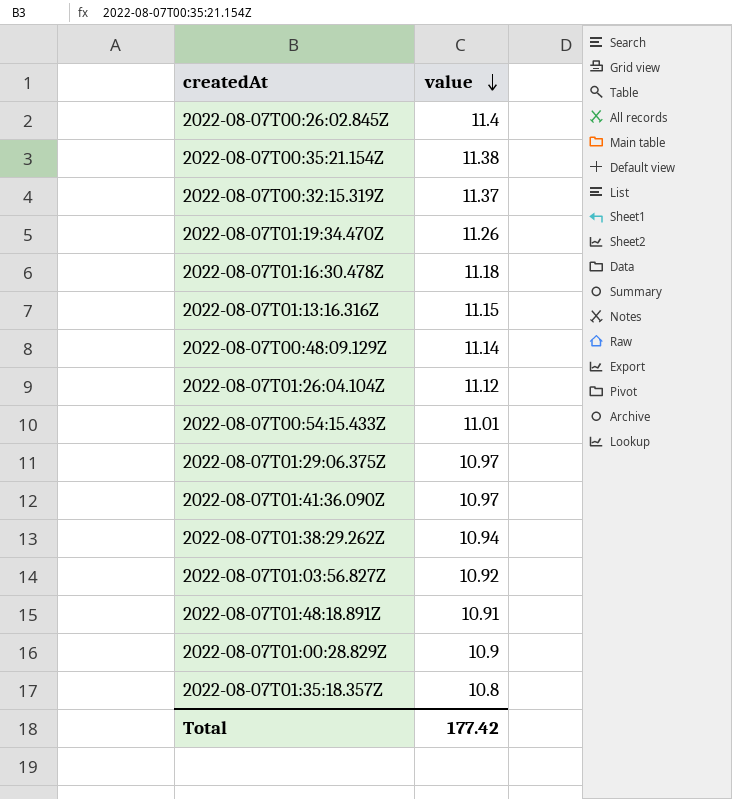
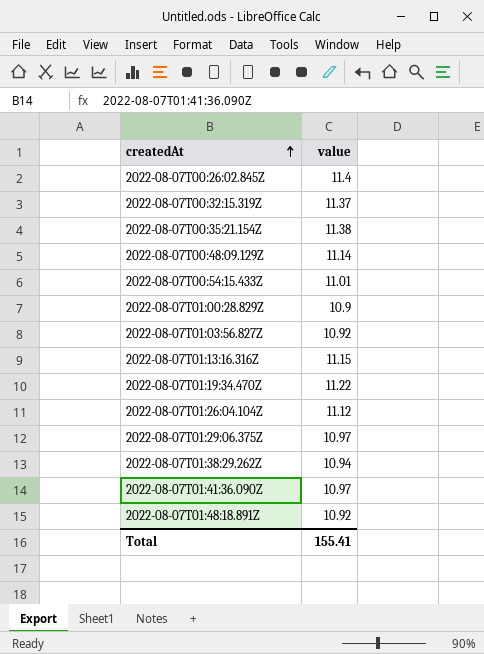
row order: value descending -> createdAt ascending
row 2022-08-07T01:16:30.478Z: 11.18 -> none
row 2022-08-07T01:35:18.357Z: 10.8 -> none
2022-08-07T01:19:34.470Z | value: 11.26 -> 11.22
2022-08-07T01:48:18.891Z | value: 10.91 -> 10.92
Total | value: 177.42 -> 155.41

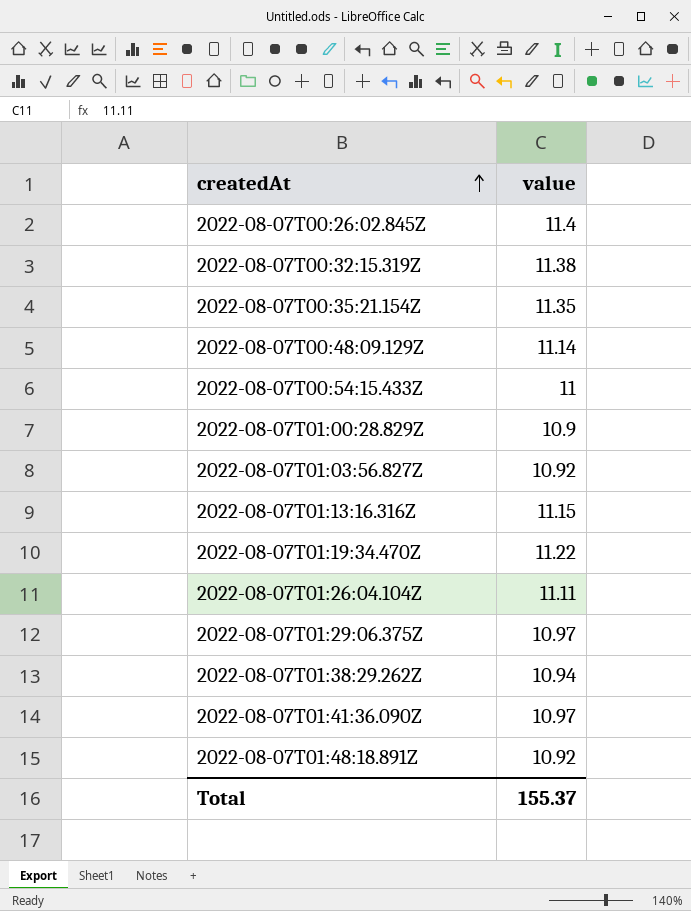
2022-08-07T00:32:15.319Z | value: 11.37 -> 11.38
2022-08-07T00:35:21.154Z | value: 11.38 -> 11.35
2022-08-07T00:54:15.433Z | value: 11.01 -> 11
2022-08-07T01:26:04.104Z | value: 11.12 -> 11.11
Total | value: 155.41 -> 155.37

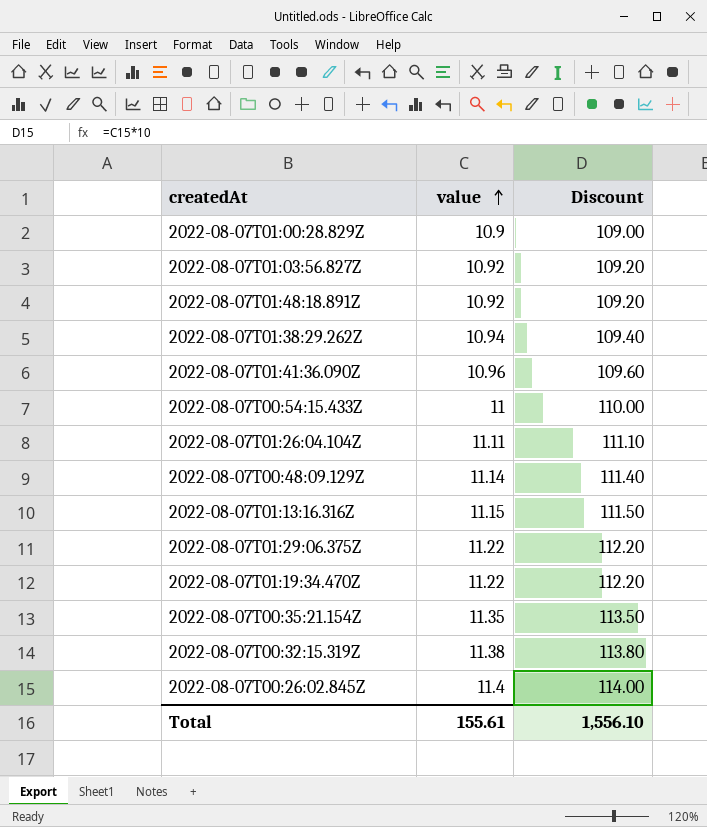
row order: createdAt ascending -> value ascending
column Discount | formula: none -> [value] * 10
2022-08-07T01:41:36.090Z | value: 10.97 -> 10.96
2022-08-07T01:29:06.375Z | value: 10.97 -> 11.22
Total | value: 155.37 -> 155.61

